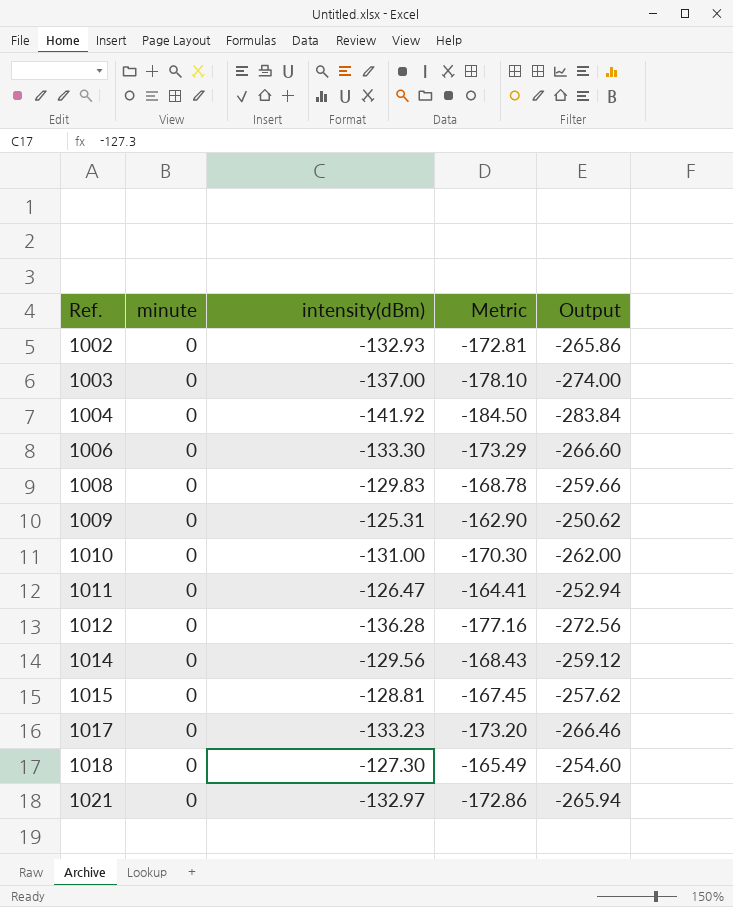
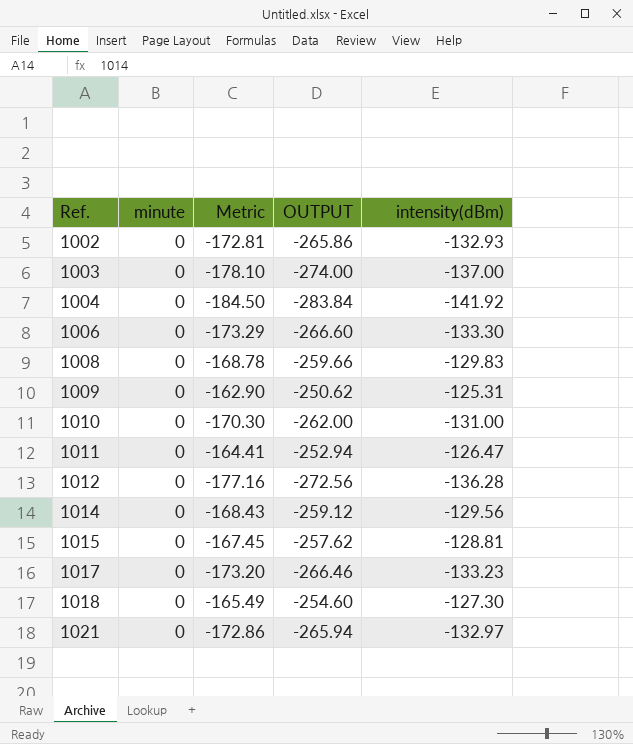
column name: Output -> OUTPUT
column intensity(dBm) | position: 3 -> 5

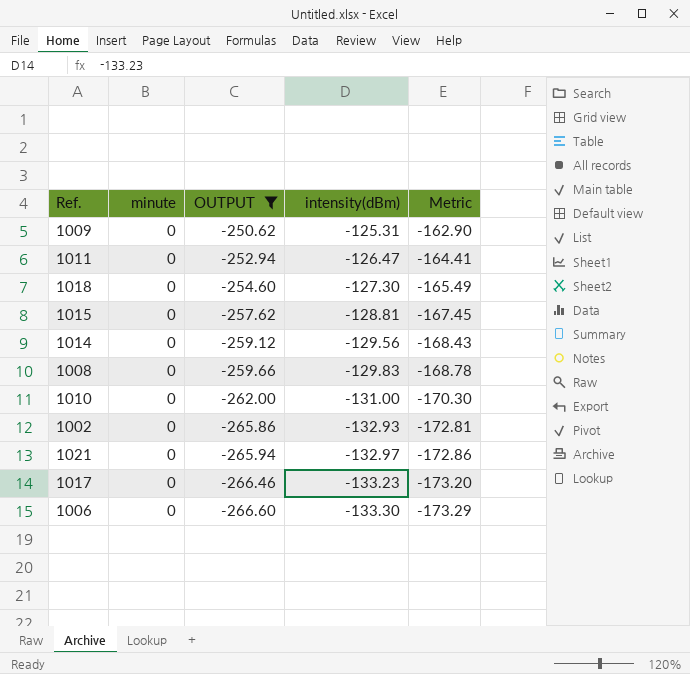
filter: none -> OUTPUT >= -266.60
row order: Ref. ascending -> OUTPUT descending
column Metric | position: 3 -> 5

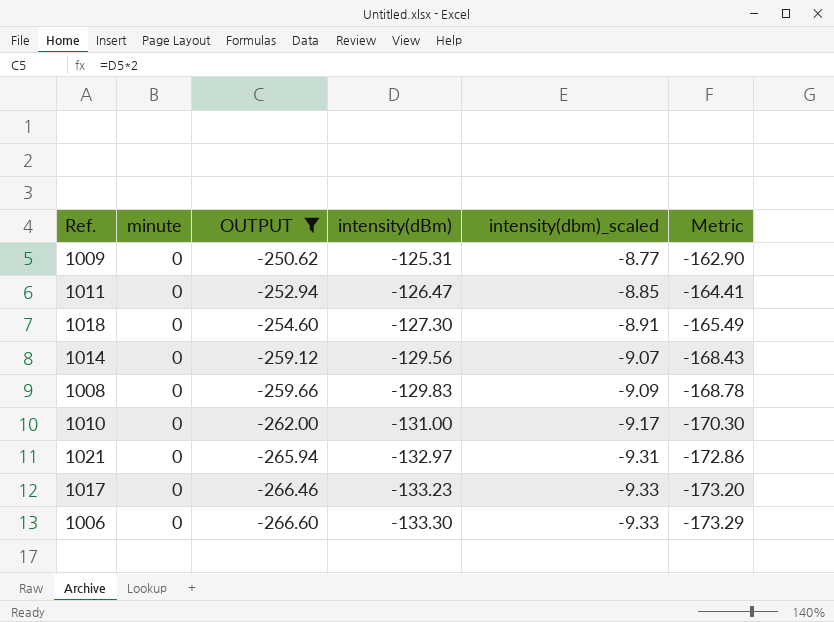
column intensity(dbm)_scaled | formula: none -> [intensity(dBm)] * 0.07
row 1015: 0 | -257.62 | -128.81 | -167.45 -> none
row 1002: 0 | -265.86 | -132.93 | -172.81 -> none

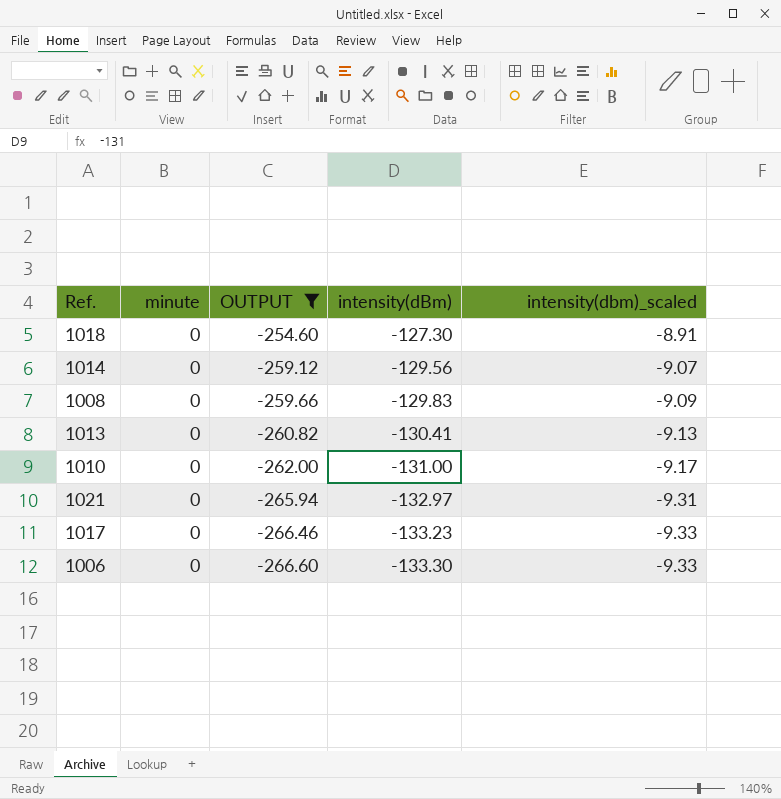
column Metric | formula: [intensity(dBm)] * 1.3 -> none
row 1009: 0 | -250.62 | -125.31 | -8.77 | -162.90 -> none
row 1011: 0 | -252.94 | -126.47 | -8.85 | -164.41 -> none
row 1013: none -> 0 | -260.82 | -130.41 | -9.13

